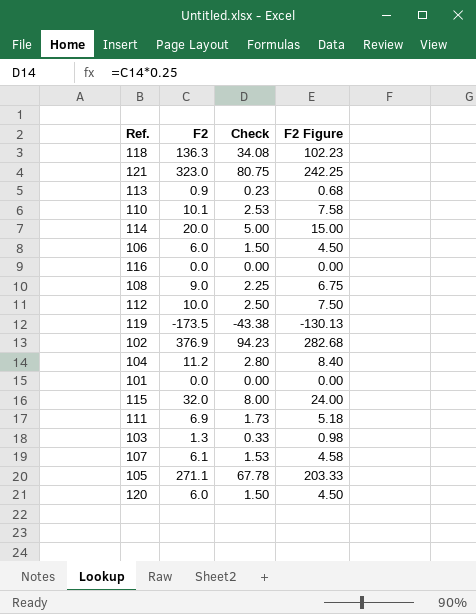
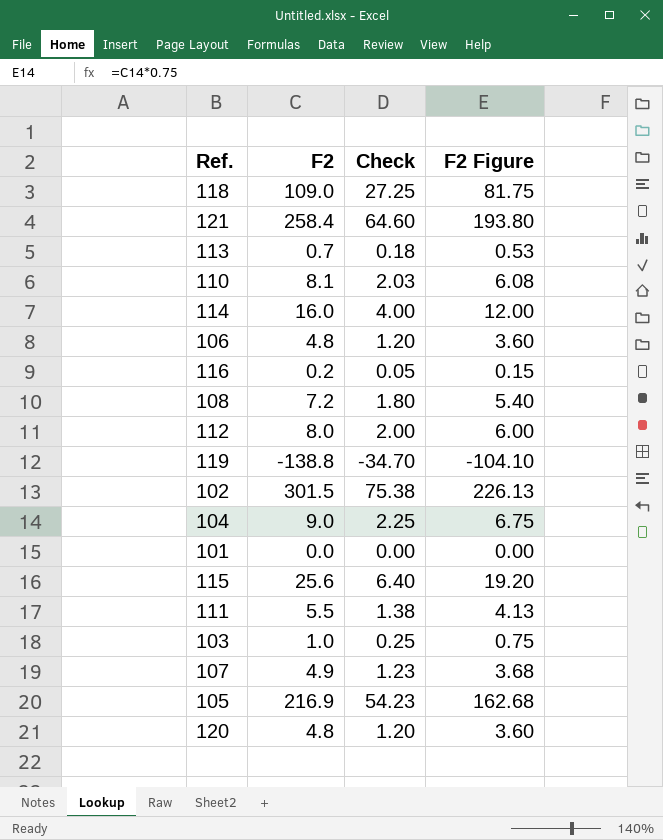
118 | F2: 136.3 -> 109.0
118 | Check: 34.08 -> 27.25
118 | F2 Figure: 102.23 -> 81.75
121 | F2: 323.0 -> 258.4
121 | Check: 80.75 -> 64.60
121 | F2 Figure: 242.25 -> 193.80
113 | F2: 0.9 -> 0.7
113 | Check: 0.23 -> 0.18
113 | F2 Figure: 0.68 -> 0.53
110 | F2: 10.1 -> 8.1
110 | Check: 2.53 -> 2.03
110 | F2 Figure: 7.58 -> 6.08
114 | F2: 20.0 -> 16.0
114 | Check: 5.00 -> 4.00
114 | F2 Figure: 15.00 -> 12.00
106 | F2: 6.0 -> 4.8
106 | Check: 1.50 -> 1.20
106 | F2 Figure: 4.50 -> 3.60
116 | F2: 0.0 -> 0.2
116 | Check: 0.00 -> 0.05
116 | F2 Figure: 0.00 -> 0.15
108 | F2: 9.0 -> 7.2
108 | Check: 2.25 -> 1.80
108 | F2 Figure: 6.75 -> 5.40
112 | F2: 10.0 -> 8.0
112 | Check: 2.50 -> 2.00
112 | F2 Figure: 7.50 -> 6.00
119 | F2: -173.5 -> -138.8
119 | Check: -43.38 -> -34.70
119 | F2 Figure: -130.13 -> -104.10
102 | F2: 376.9 -> 301.5
102 | Check: 94.23 -> 75.38
102 | F2 Figure: 282.68 -> 226.13
104 | F2: 11.2 -> 9.0
104 | Check: 2.80 -> 2.25
104 | F2 Figure: 8.40 -> 6.75
115 | F2: 32.0 -> 25.6
115 | Check: 8.00 -> 6.40
115 | F2 Figure: 24.00 -> 19.20
111 | F2: 6.9 -> 5.5
111 | Check: 1.73 -> 1.38
111 | F2 Figure: 5.18 -> 4.13
103 | F2: 1.3 -> 1.0
103 | Check: 0.33 -> 0.25
103 | F2 Figure: 0.98 -> 0.75
107 | F2: 6.1 -> 4.9
107 | Check: 1.53 -> 1.23
107 | F2 Figure: 4.58 -> 3.68
105 | F2: 271.1 -> 216.9
105 | Check: 67.78 -> 54.23
105 | F2 Figure: 203.33 -> 162.68
120 | F2: 6.0 -> 4.8
120 | Check: 1.50 -> 1.20
120 | F2 Figure: 4.50 -> 3.60

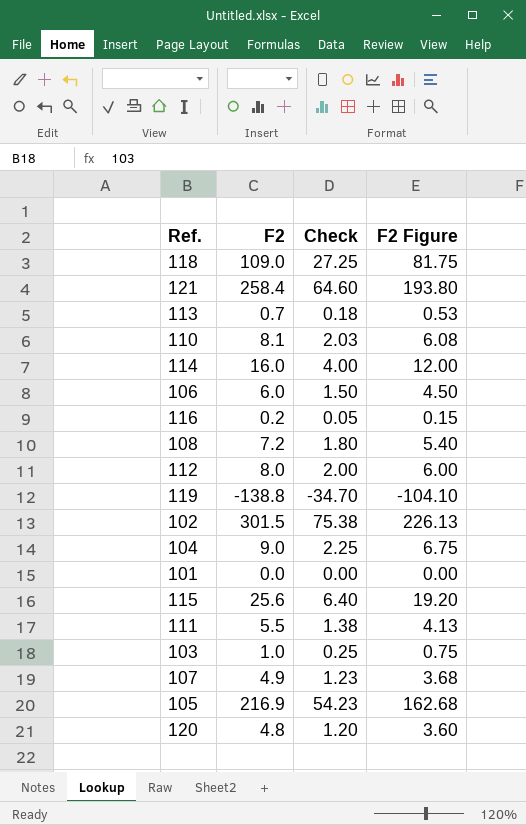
106 | F2: 4.8 -> 6.0
106 | Check: 1.20 -> 1.50
106 | F2 Figure: 3.60 -> 4.50

